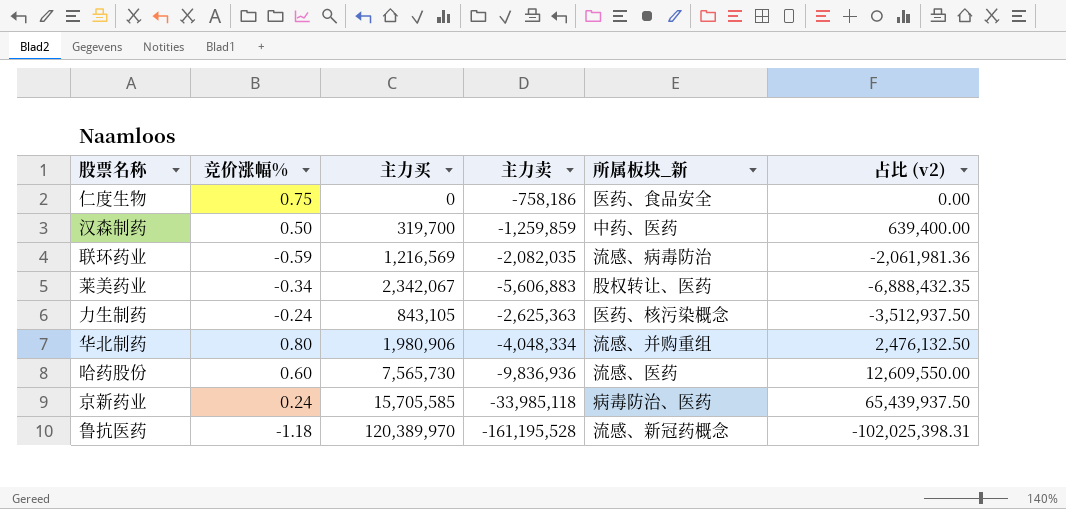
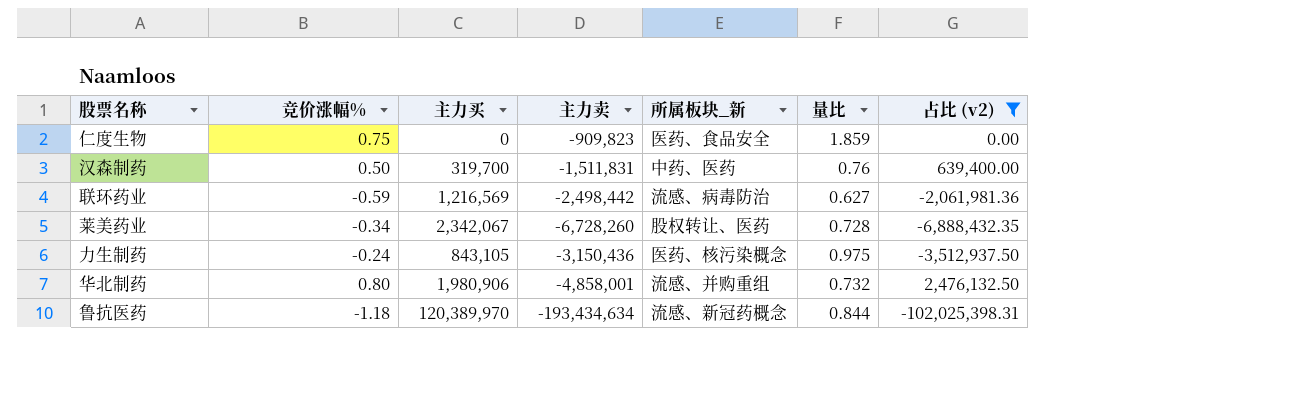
filter: none -> 占比 (v2) <= 2,476,132.50
column 量比 | position: none -> 6
仁度生物 | 主力卖: -758,186 -> -909,823
汉森制药 | 主力卖: -1,259,859 -> -1,511,831
联环药业 | 主力卖: -2,082,035 -> -2,498,442
莱美药业 | 主力卖: -5,606,883 -> -6,728,260
力生制药 | 主力卖: -2,625,363 -> -3,150,436
华北制药 | 主力卖: -4,048,334 -> -4,858,001
鲁抗医药 | 主力卖: -161,195,528 -> -193,434,634

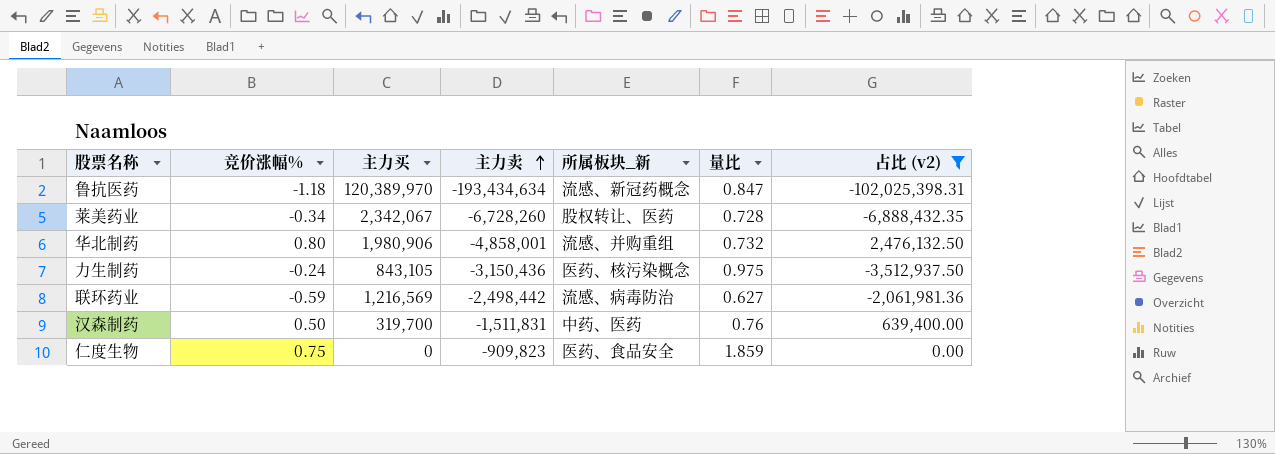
row order: none -> 主力卖 ascending
鲁抗医药 | 量比: 0.844 -> 0.847

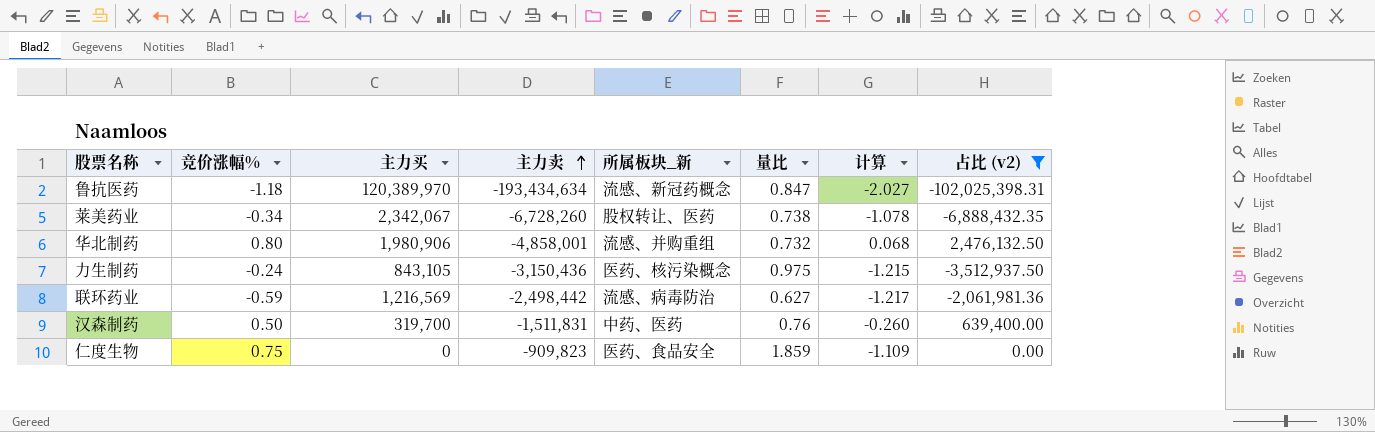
column 计算 | formula: none -> [竞价涨幅%] - [量比]
莱美药业 | 量比: 0.728 -> 0.738

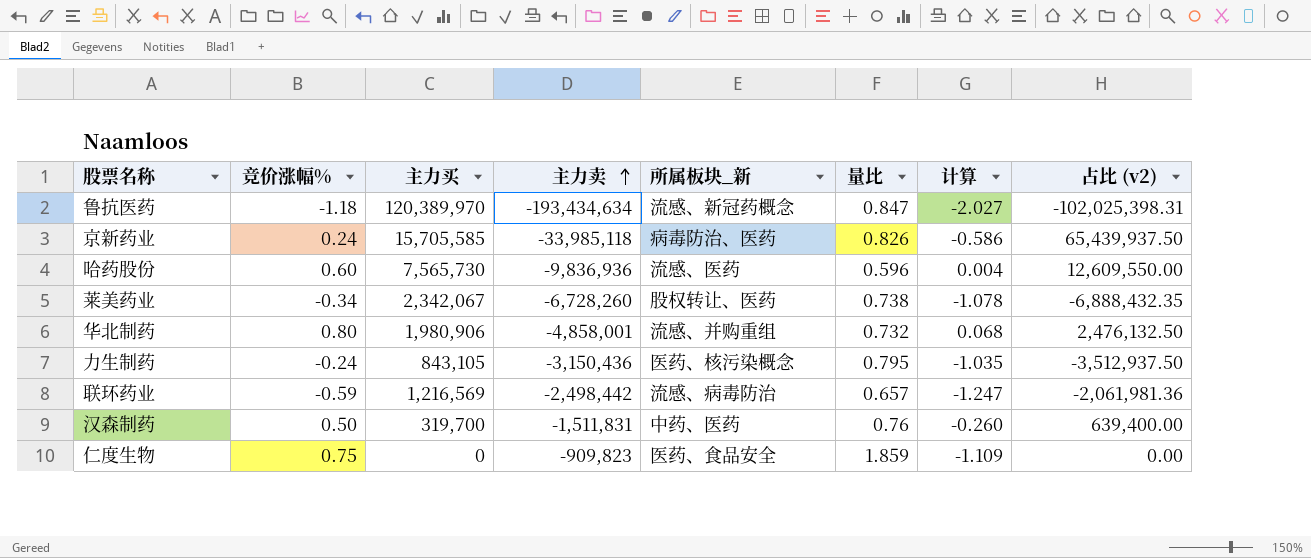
filter: 占比 (v2) <= 2,476,132.50 -> none
力生制药 | 量比: 0.975 -> 0.795
力生制药 | 计算: -1.215 -> -1.035
联环药业 | 量比: 0.627 -> 0.657
联环药业 | 计算: -1.217 -> -1.247

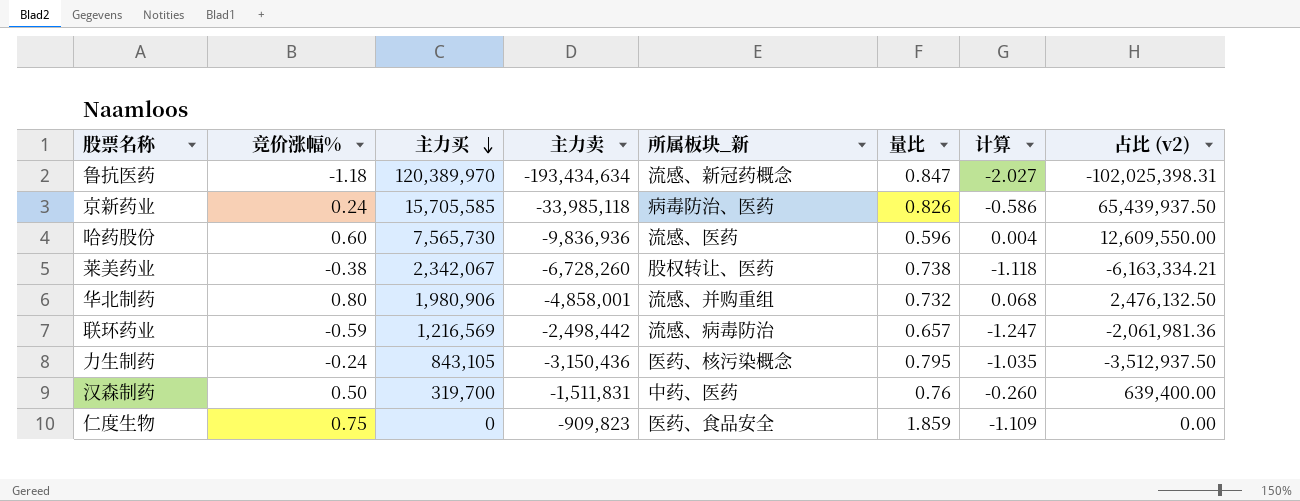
row order: 主力卖 ascending -> 主力买 descending
莱美药业 | 竞价涨幅%: -0.34 -> -0.38
莱美药业 | 计算: -1.078 -> -1.118
莱美药业 | 占比 (v2): -6,888,432.35 -> -6,163,334.21

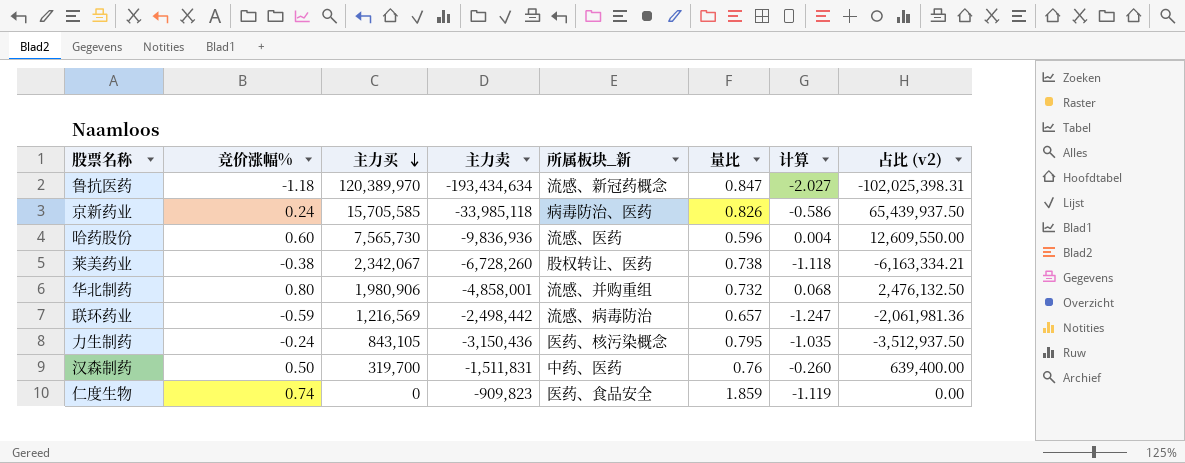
仁度生物 | 竞价涨幅%: 0.75 -> 0.74
仁度生物 | 计算: -1.109 -> -1.119

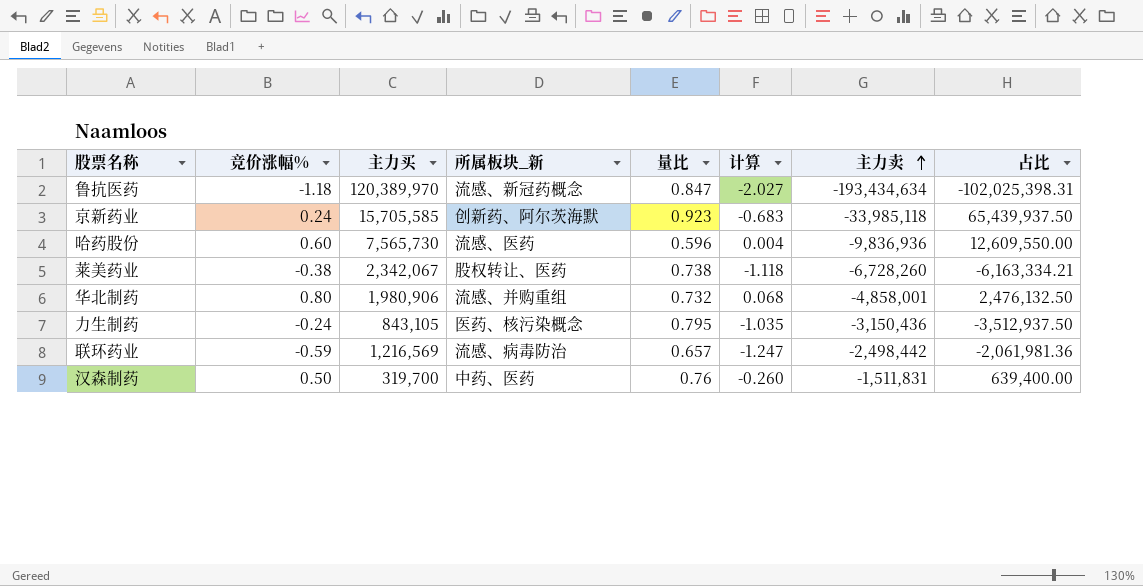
row order: 主力买 descending -> 主力卖 ascending
column 主力卖 | position: 4 -> 7
column name: 占比 (v2) -> 占比
row 仁度生物: 0.74 | 0 | -909,823 | 医药、食品安全 | 1.859 | -1.119 | 0.00 -> none
京新药业 | 所属板块_新: 病毒防治、医药 -> 创新药、阿尔茨海默
京新药业 | 量比: 0.826 -> 0.923
京新药业 | 计算: -0.586 -> -0.683

